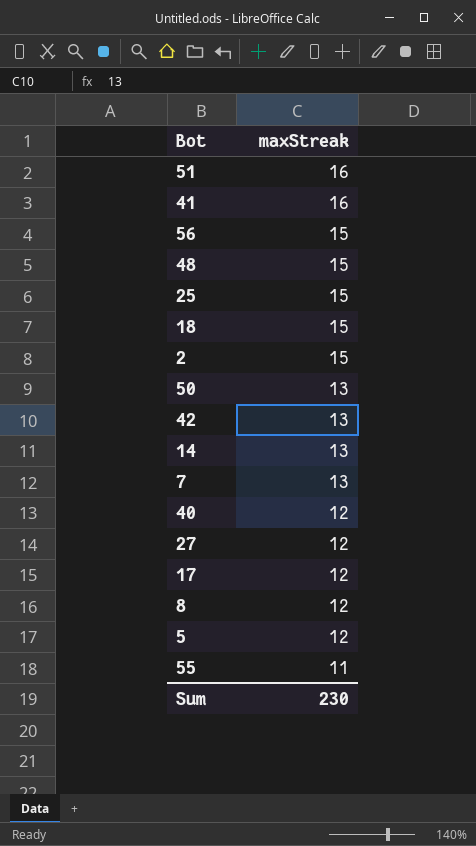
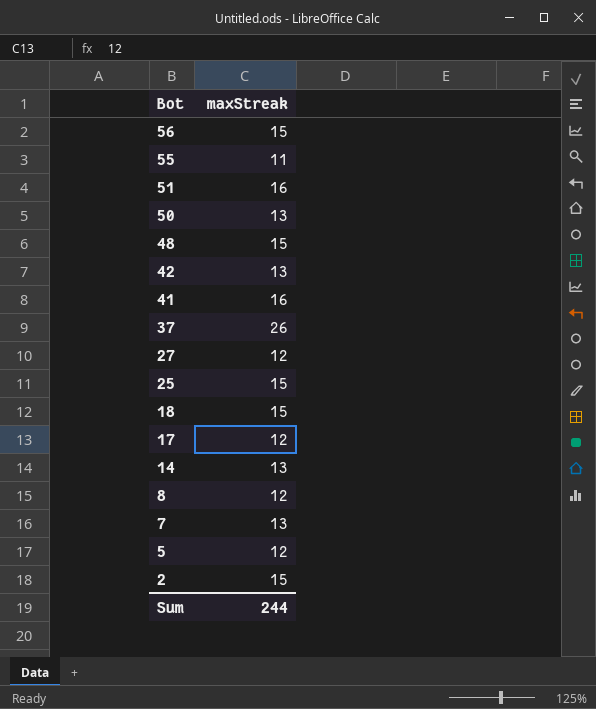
row order: maxStreak descending -> Bot descending
row 40: 12 -> none
row 37: none -> 26
Sum | maxStreak: 230 -> 244

